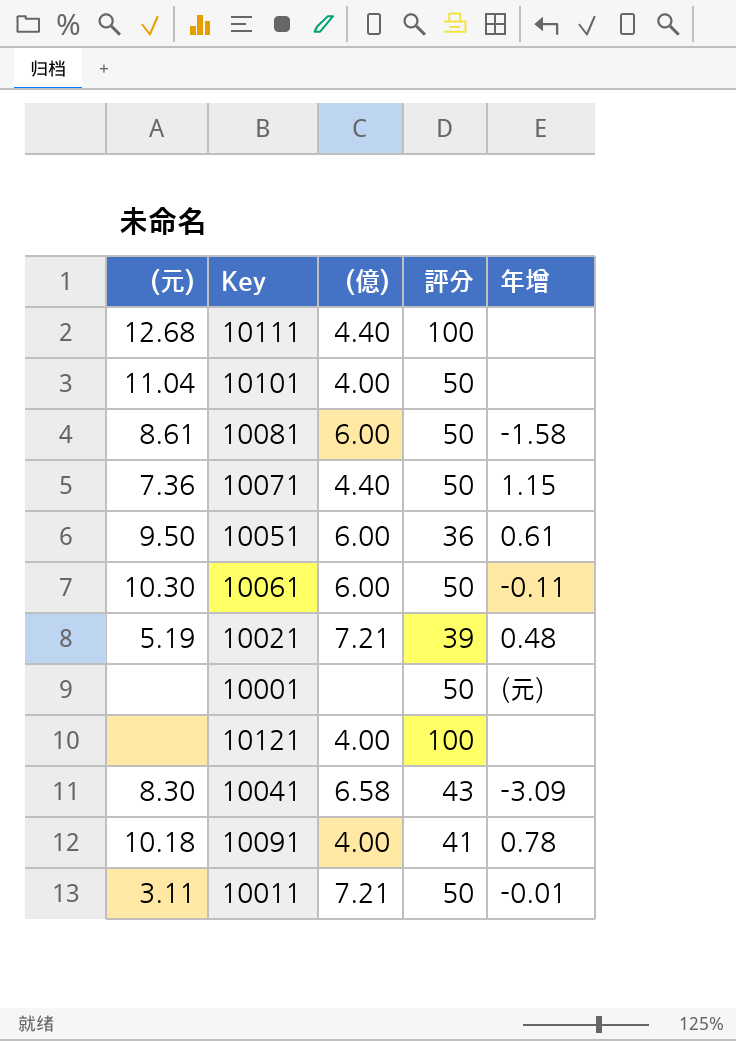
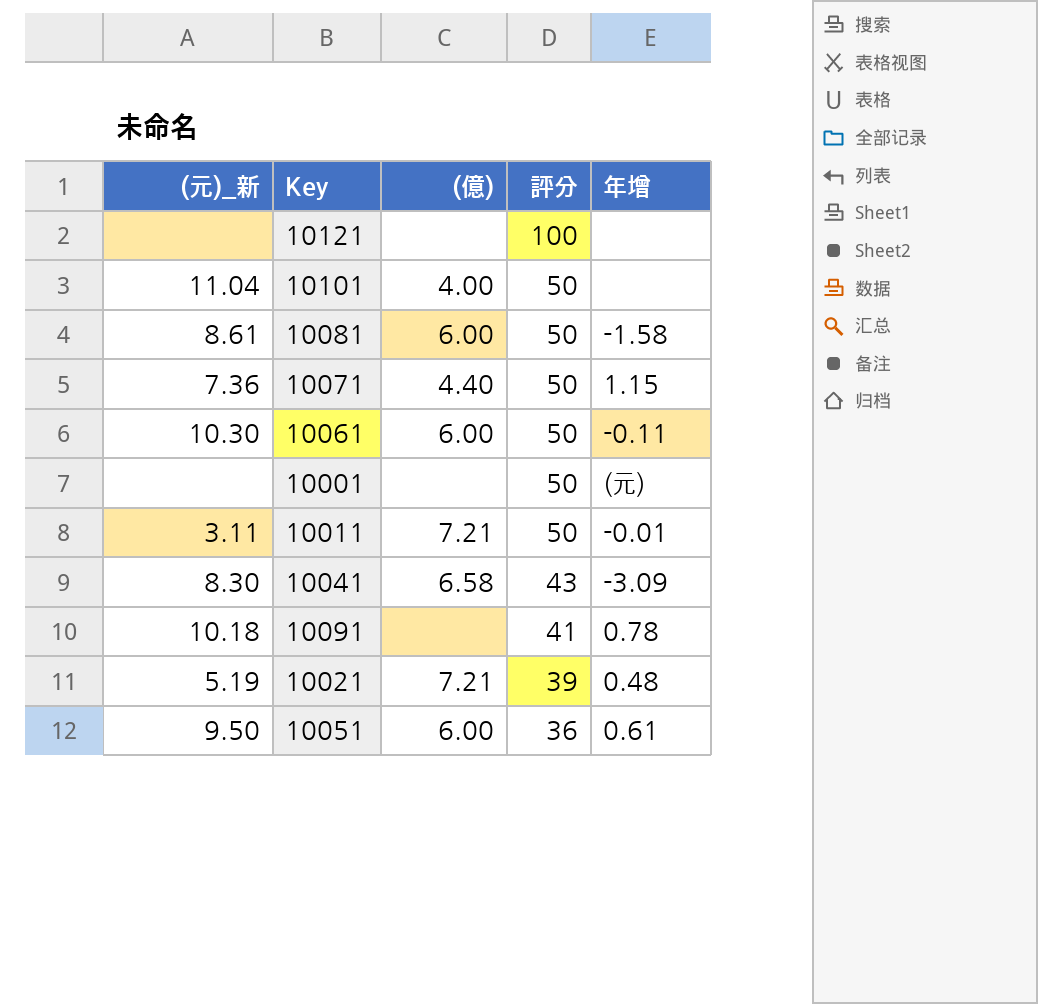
row order: none -> 評分 descending
column name: (元) -> (元)_新
row 10111: 12.68 | 4.40 | 100 | none -> none
10121 | (億): 4.00 -> none
10091 | (億): 4.00 -> none

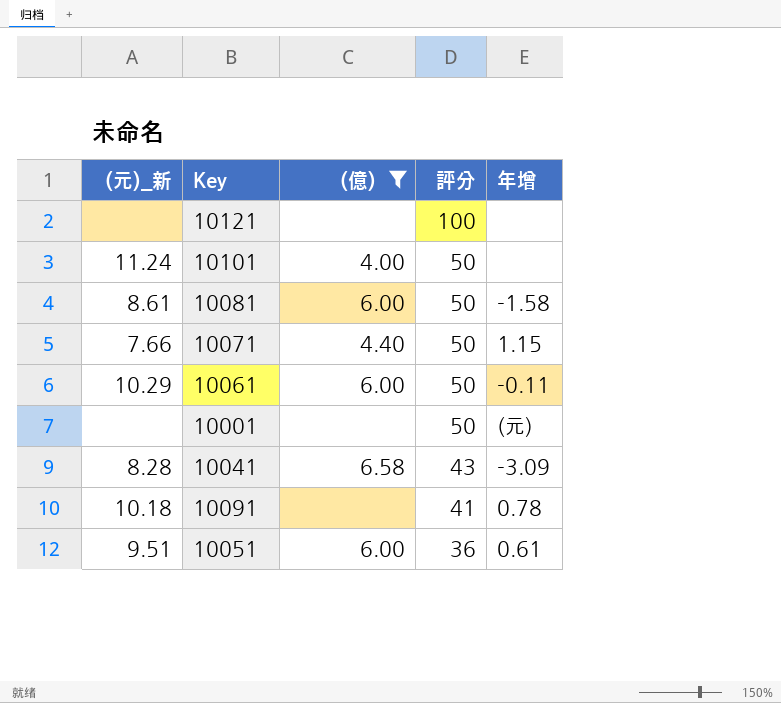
filter: none -> (億) != 7.21
10101 | (元)_新: 11.04 -> 11.24
10071 | (元)_新: 7.36 -> 7.66
10061 | (元)_新: 10.30 -> 10.29
10041 | (元)_新: 8.30 -> 8.28
10051 | (元)_新: 9.50 -> 9.51

